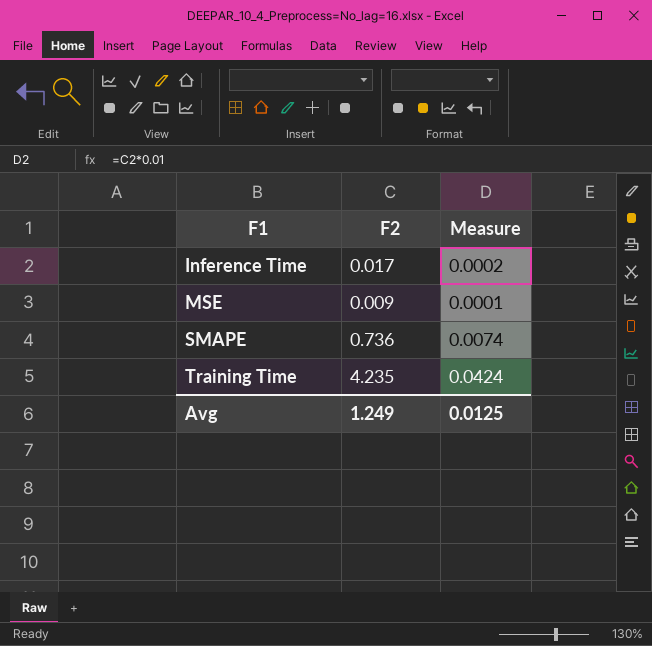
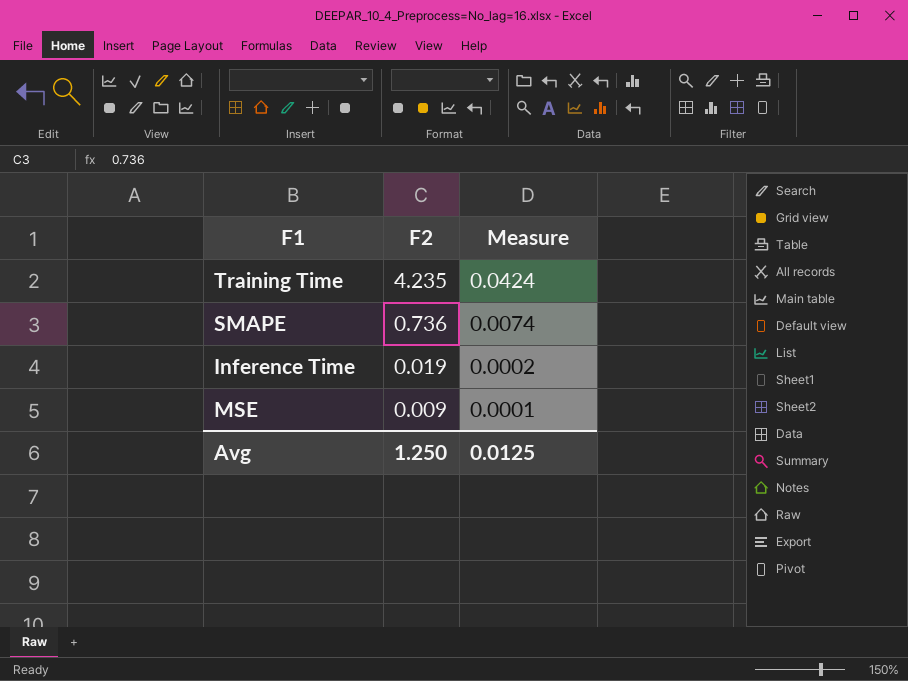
row order: F1 ascending -> F2 descending
Inference Time | F2: 0.017 -> 0.019
Avg | F2: 1.249 -> 1.250

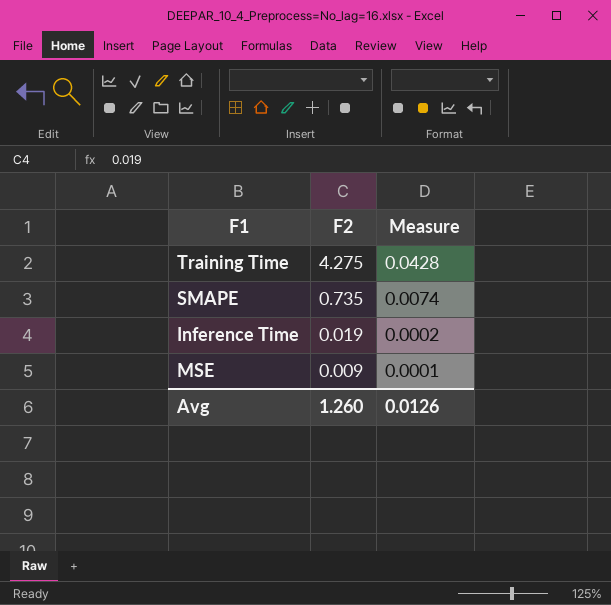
Training Time | F2: 4.235 -> 4.275
Training Time | Measure: 0.0424 -> 0.0428
SMAPE | F2: 0.736 -> 0.735
Avg | F2: 1.250 -> 1.260
Avg | Measure: 0.0125 -> 0.0126

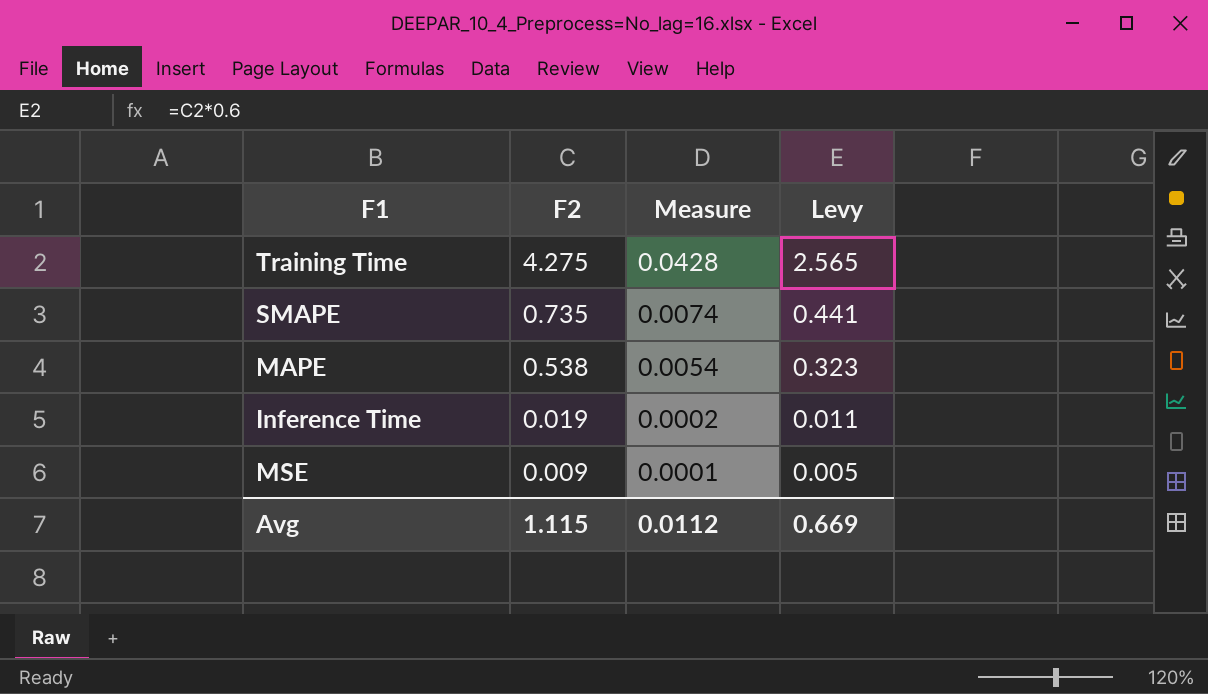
column Levy | formula: none -> [F2] * 0.6
row MAPE: none -> 0.538 | 0.0054 | 0.323
Avg | F2: 1.260 -> 1.115
Avg | Measure: 0.0126 -> 0.0112

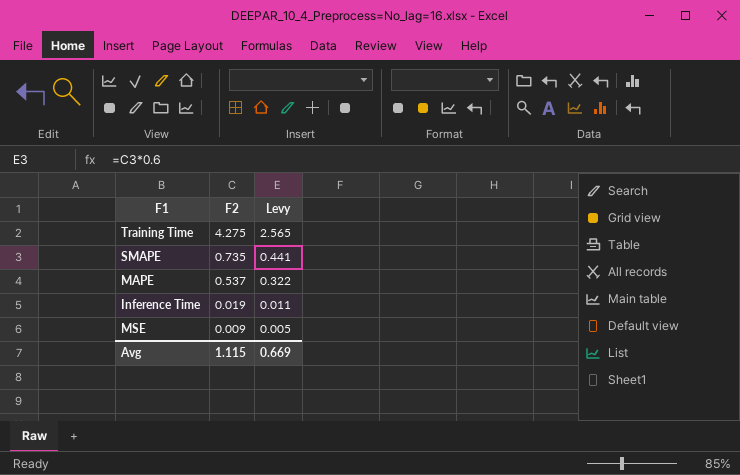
column Measure | formula: [F2] * 0.01 -> none
MAPE | F2: 0.538 -> 0.537
MAPE | Levy: 0.323 -> 0.322

